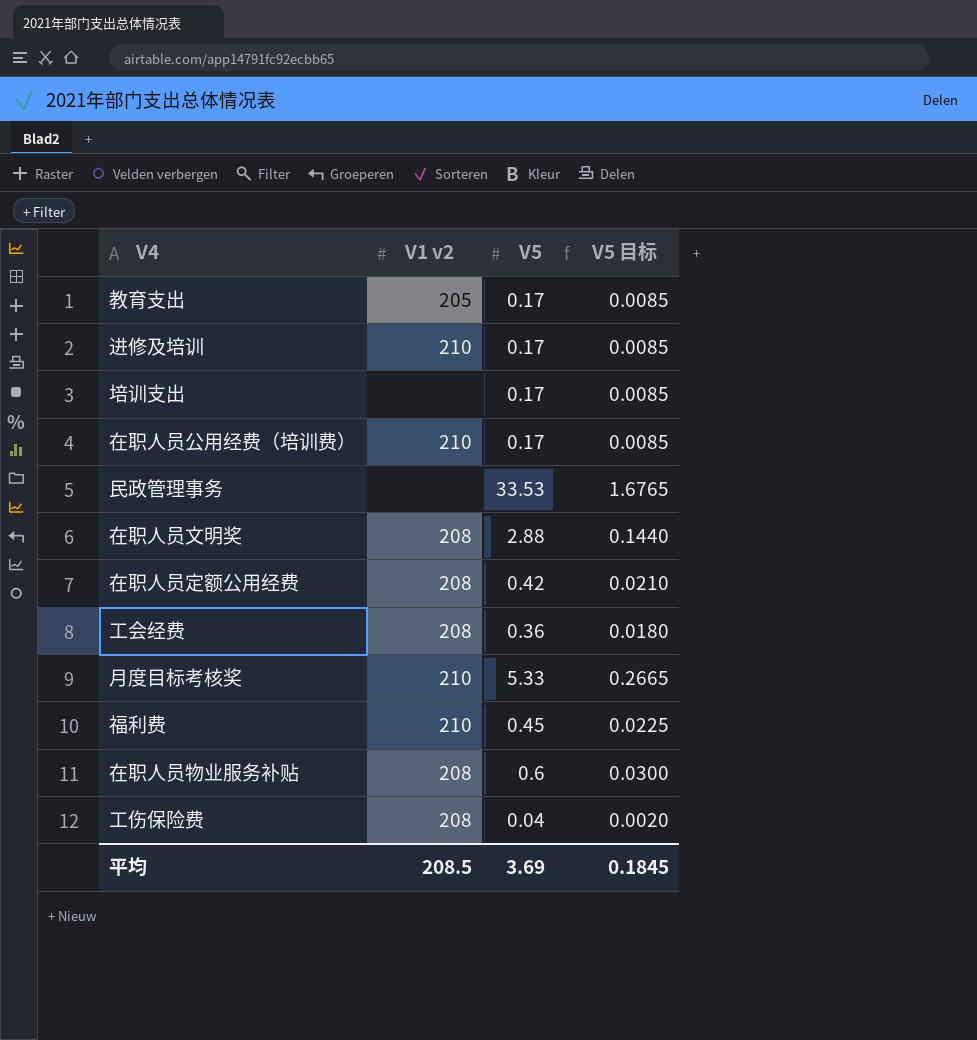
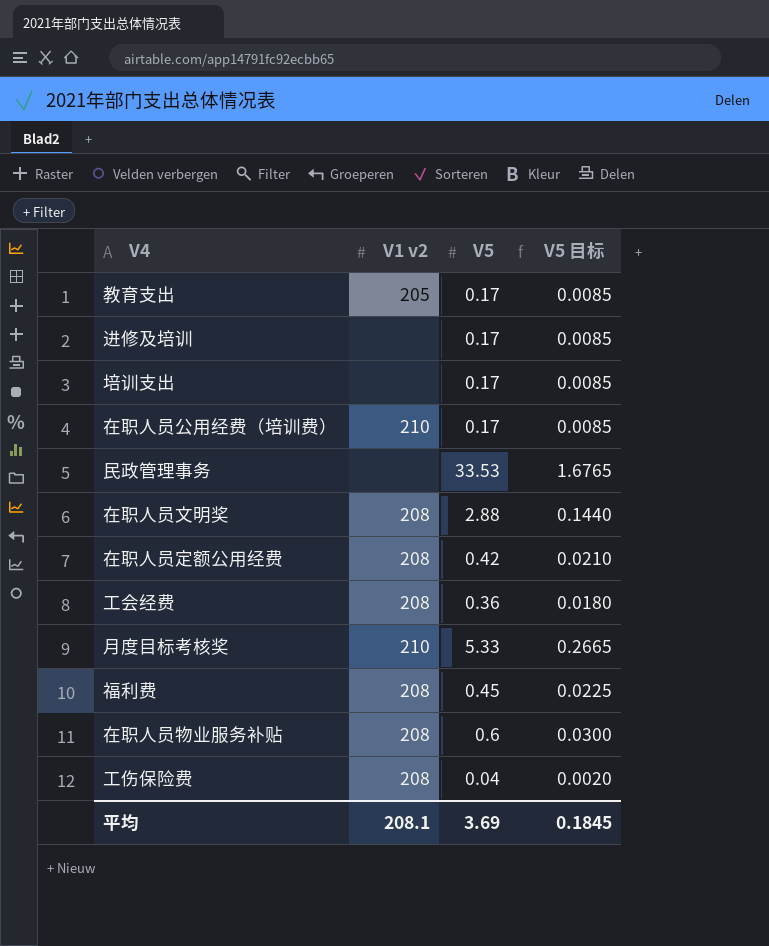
进修及培训 | V1 v2: 210 -> none
福利费 | V1 v2: 210 -> 208
平均 | V1 v2: 208.5 -> 208.1

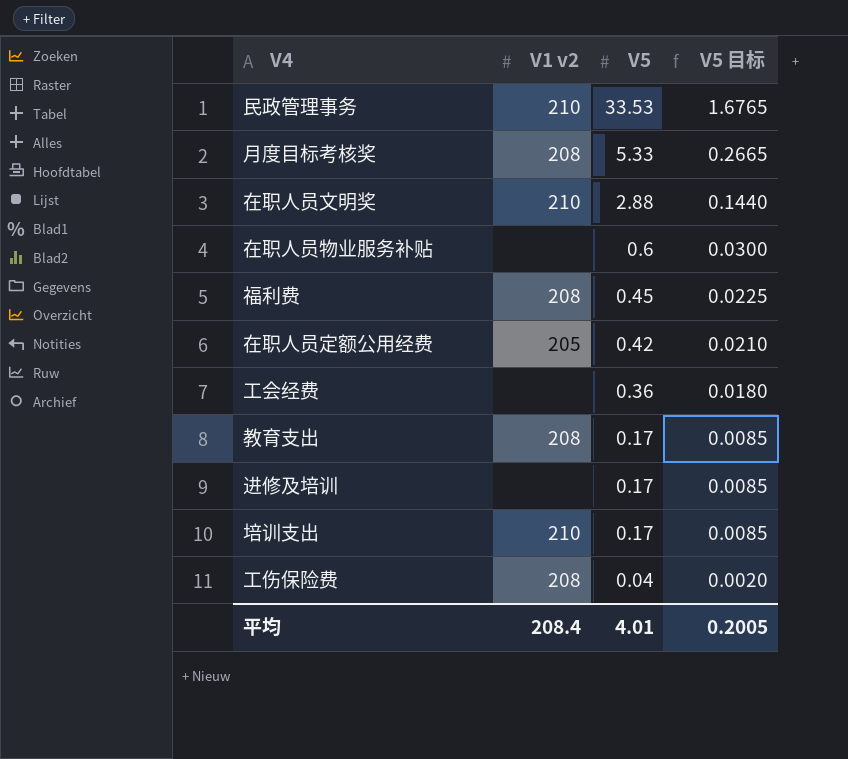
row order: none -> V5 descending
row 在职人员公用经费（培训费）: 210 | 0.17 | 0.0085 -> none
民政管理事务 | V1 v2: none -> 210
月度目标考核奖 | V1 v2: 210 -> 208
在职人员文明奖 | V1 v2: 208 -> 210
在职人员物业服务补贴 | V1 v2: 208 -> none
在职人员定额公用经费 | V1 v2: 208 -> 205
工会经费 | V1 v2: 208 -> none
教育支出 | V1 v2: 205 -> 208
培训支出 | V1 v2: none -> 210
平均 | V1 v2: 208.1 -> 208.4
平均 | V5: 3.69 -> 4.01
平均 | V5 目标: 0.1845 -> 0.2005

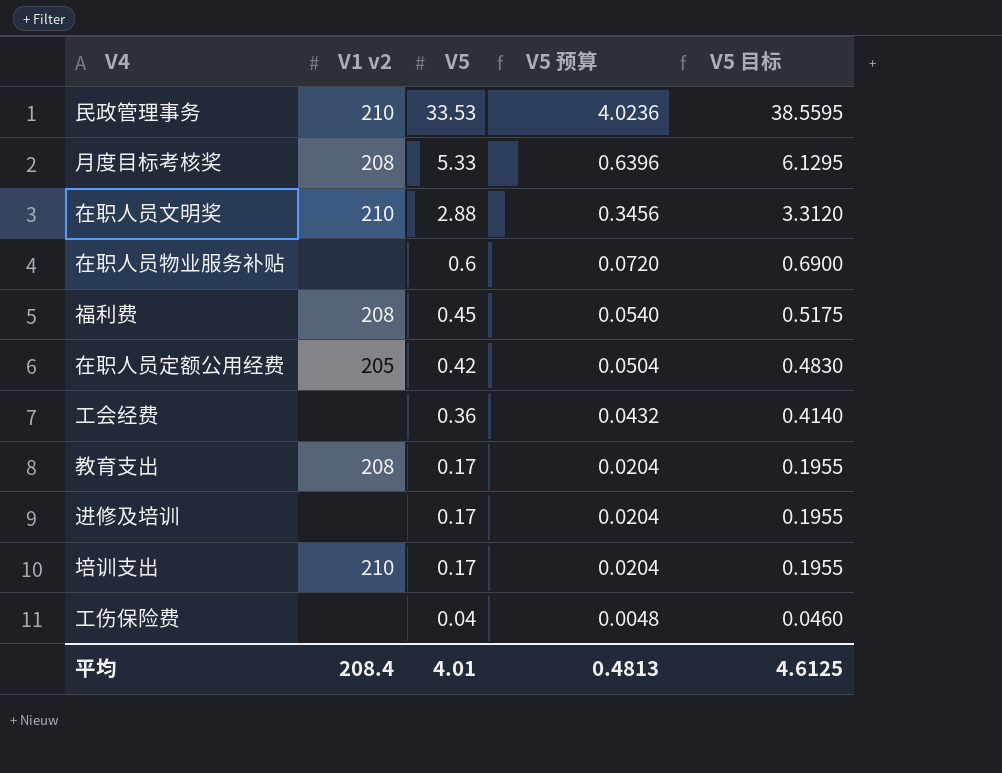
column V5 预算 | formula: none -> [V5] * 0.12
column V5 目标 | formula: [V5] * 0.05 -> [V5] * 1.15
工伤保险费 | V1 v2: 208 -> none
平均 | V5 目标: 0.2005 -> 4.6125

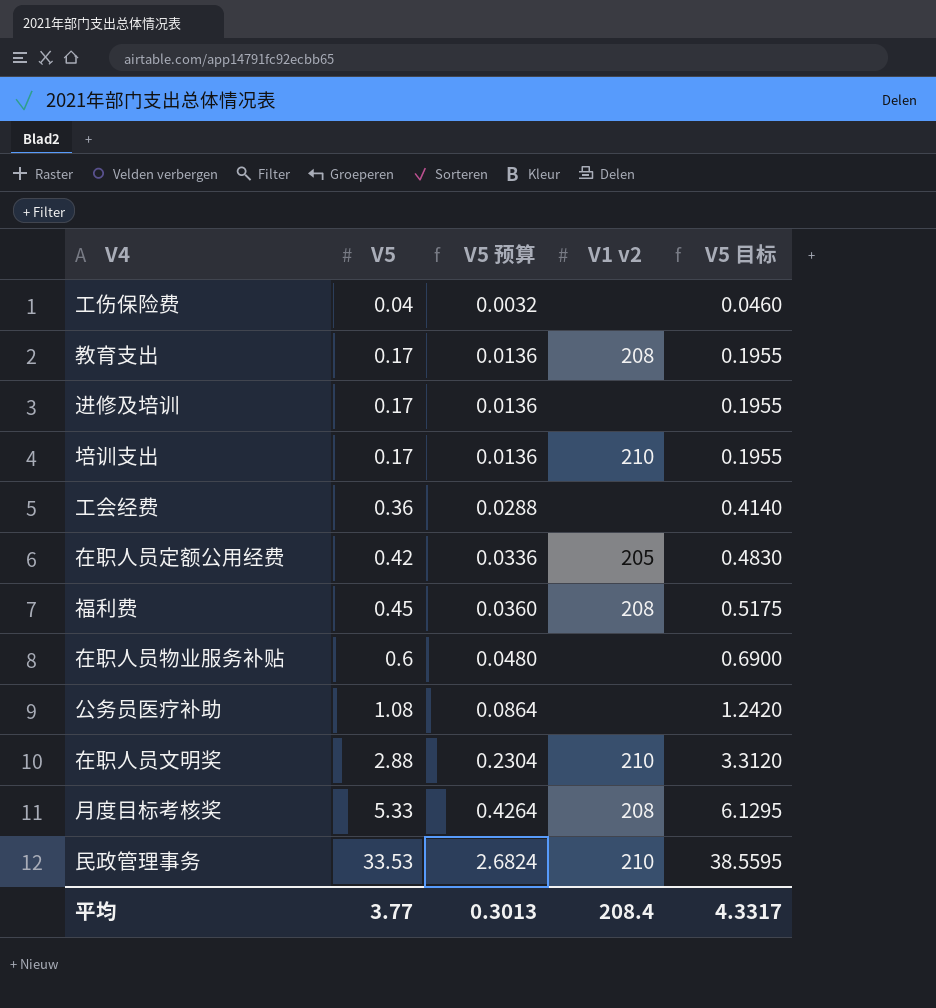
row order: V5 descending -> V5 ascending
column V5 预算 | formula: [V5] * 0.12 -> [V5] * 0.08
column V1 v2 | position: 2 -> 4
row 公务员医疗补助: none -> 1.08 | 0.0864 | none | 1.2420
平均 | V5: 4.01 -> 3.77
平均 | V5 预算: 0.4813 -> 0.3013
平均 | V5 目标: 4.6125 -> 4.3317

